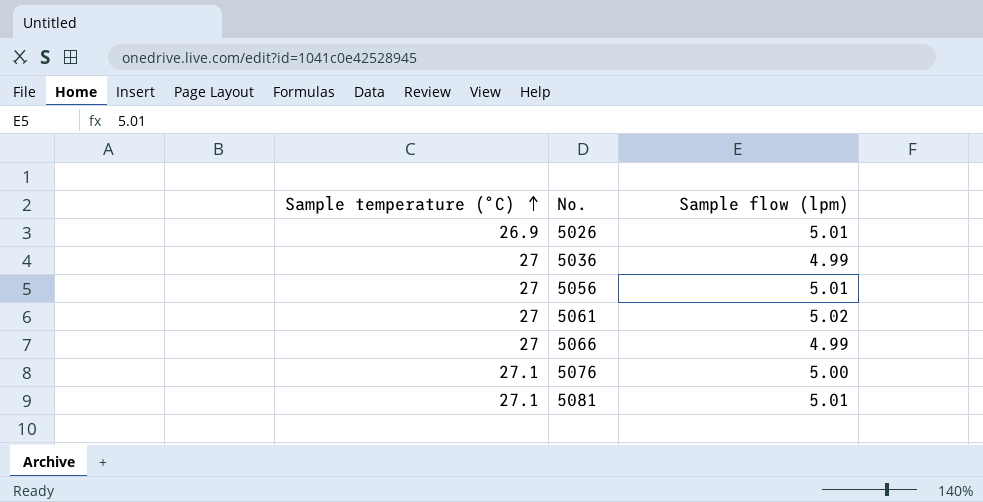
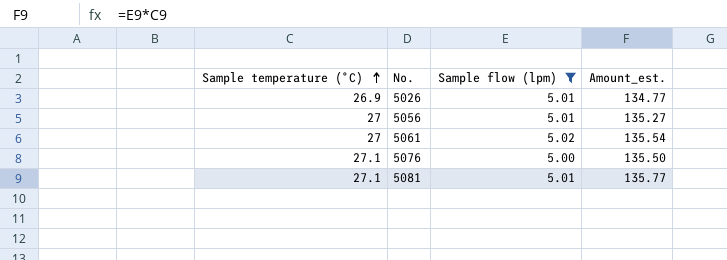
filter: none -> Sample flow (lpm) != 4.99
column Amount_est. | formula: none -> [Sample temperature (°C)] * [Sample flow (lpm)]

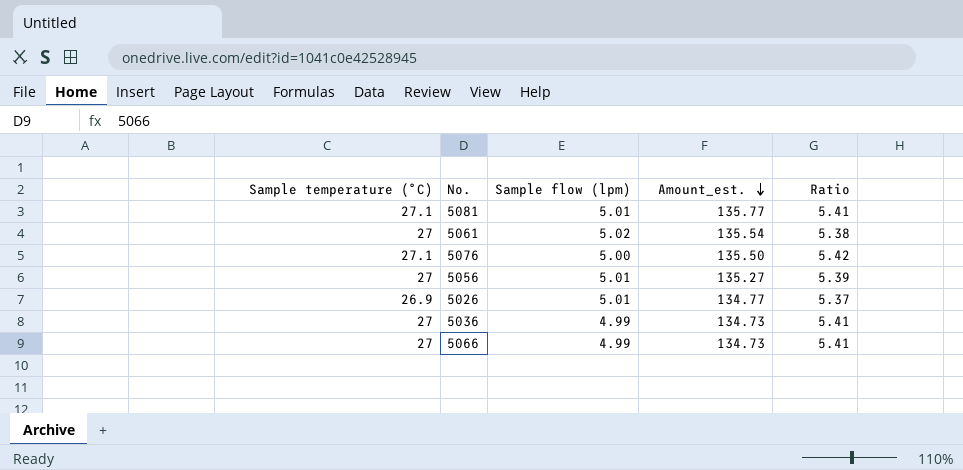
filter: Sample flow (lpm) != 4.99 -> none
row order: Sample temperature (°C) ascending -> Amount_est. descending
column Ratio | formula: none -> [Sample temperature (°C)] / [Sample flow (lpm)]

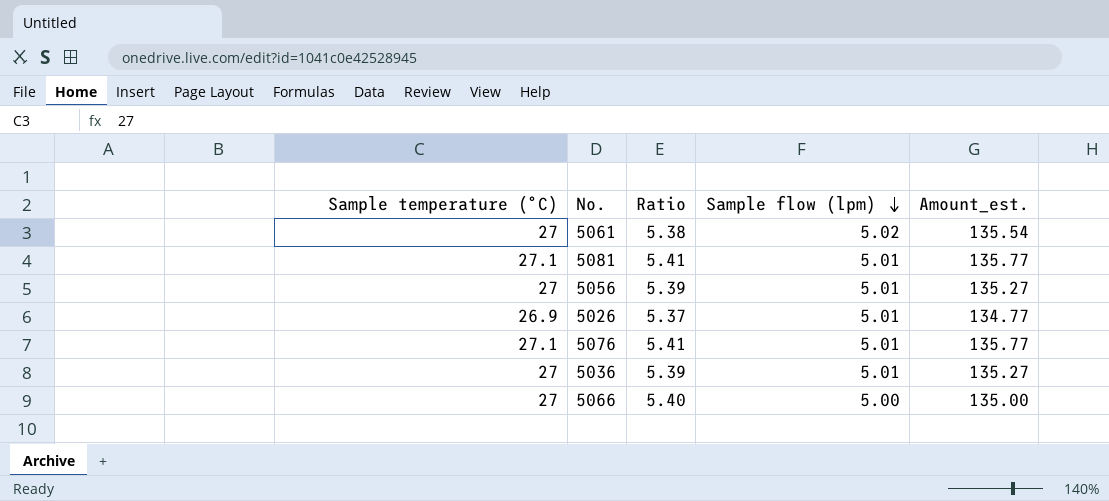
row order: Amount_est. descending -> Sample flow (lpm) descending
column Ratio | position: 5 -> 3
5076 | Ratio: 5.42 -> 5.41
5076 | Sample flow (lpm): 5.00 -> 5.01
5076 | Amount_est.: 135.50 -> 135.77
5036 | Ratio: 5.41 -> 5.39
5036 | Sample flow (lpm): 4.99 -> 5.01
5036 | Amount_est.: 134.73 -> 135.27
5066 | Ratio: 5.41 -> 5.40
5066 | Sample flow (lpm): 4.99 -> 5.00
5066 | Amount_est.: 134.73 -> 135.00

